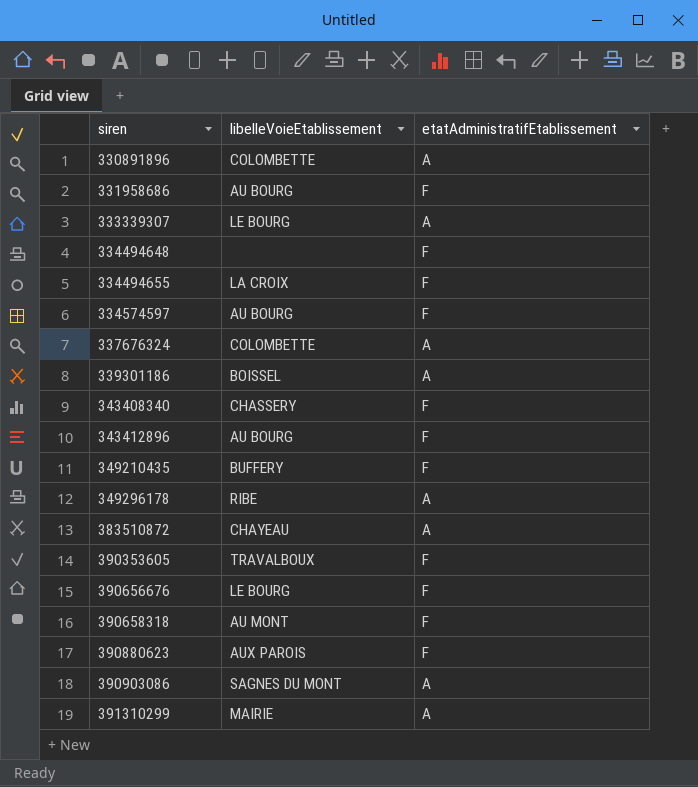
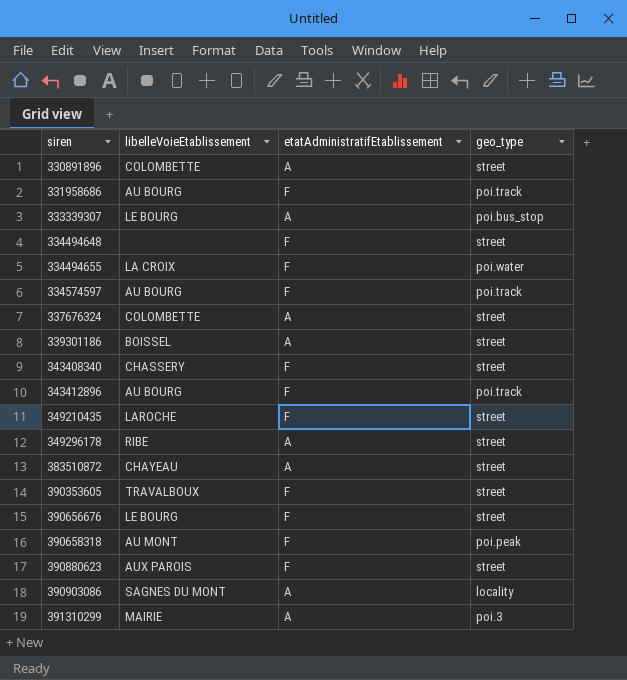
column geo_type | position: none -> 4
349210435 | libelleVoieEtablissement: BUFFERY -> LAROCHE

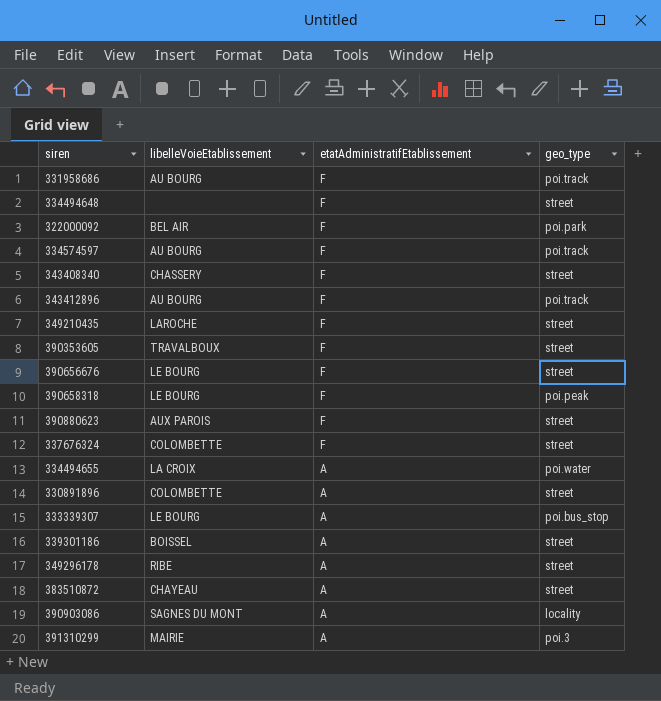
row order: siren ascending -> etatAdministratifEtablissement descending
row 322000092: none -> BEL AIR | F | poi.park
390658318 | libelleVoieEtablissement: AU MONT -> LE BOURG
337676324 | etatAdministratifEtablissement: A -> F
334494655 | etatAdministratifEtablissement: F -> A

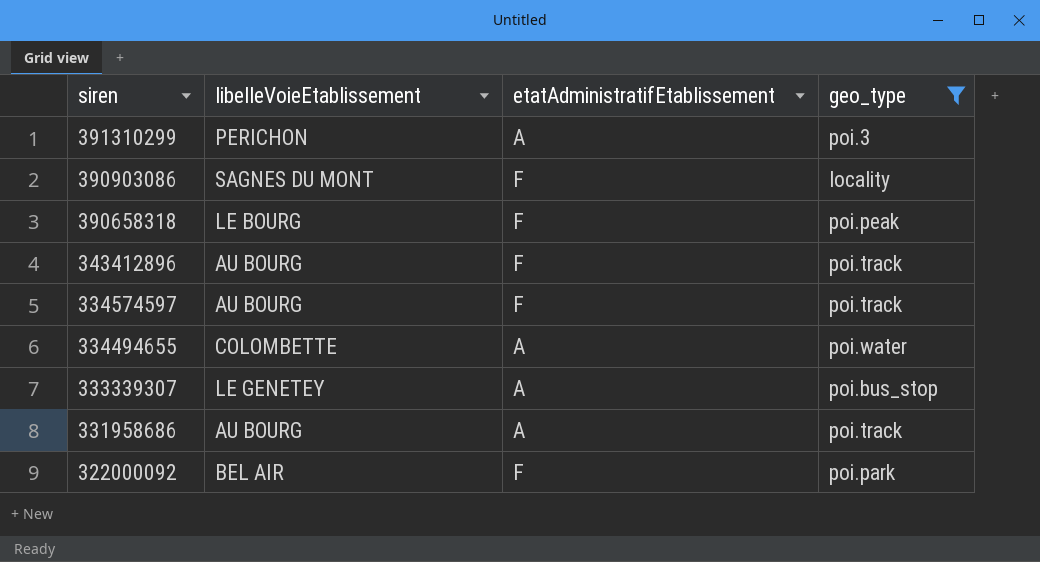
filter: none -> geo_type != street
row order: etatAdministratifEtablissement descending -> siren descending
391310299 | libelleVoieEtablissement: MAIRIE -> PERICHON
390903086 | etatAdministratifEtablissement: A -> F
334494655 | libelleVoieEtablissement: LA CROIX -> COLOMBETTE
333339307 | libelleVoieEtablissement: LE BOURG -> LE GENETEY
331958686 | etatAdministratifEtablissement: F -> A

